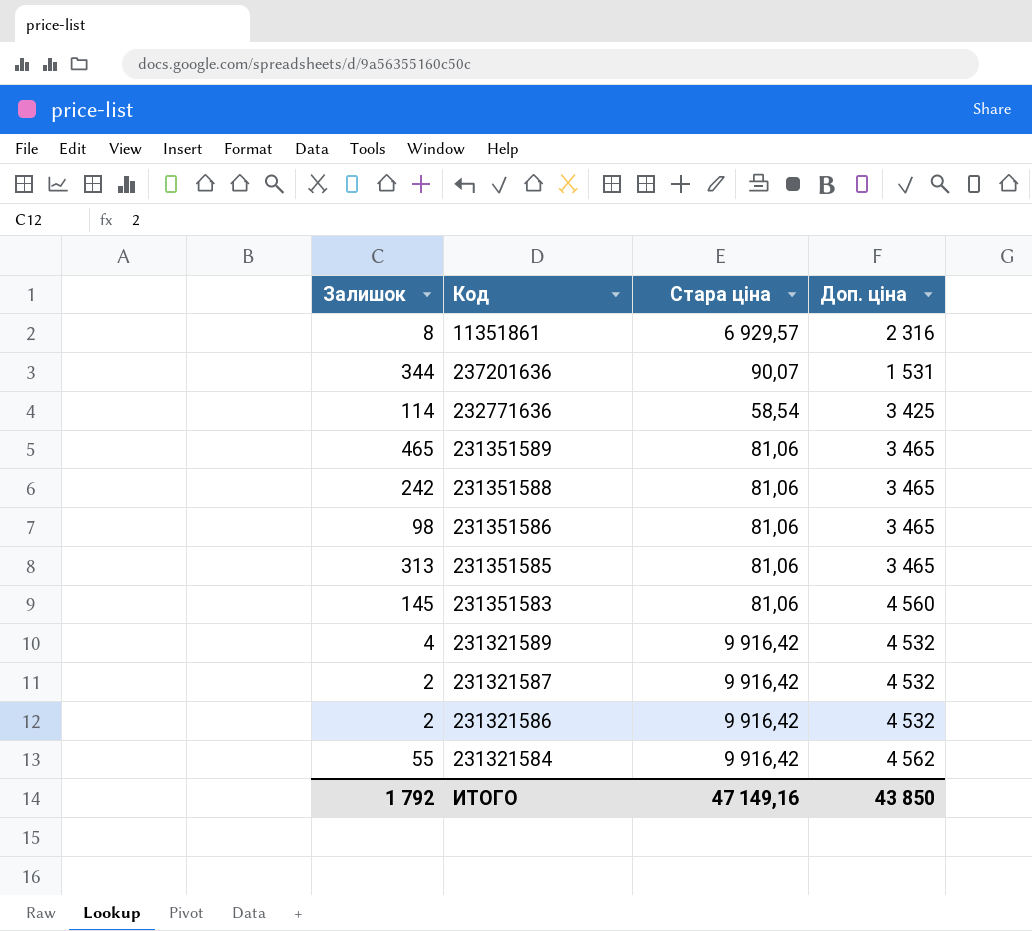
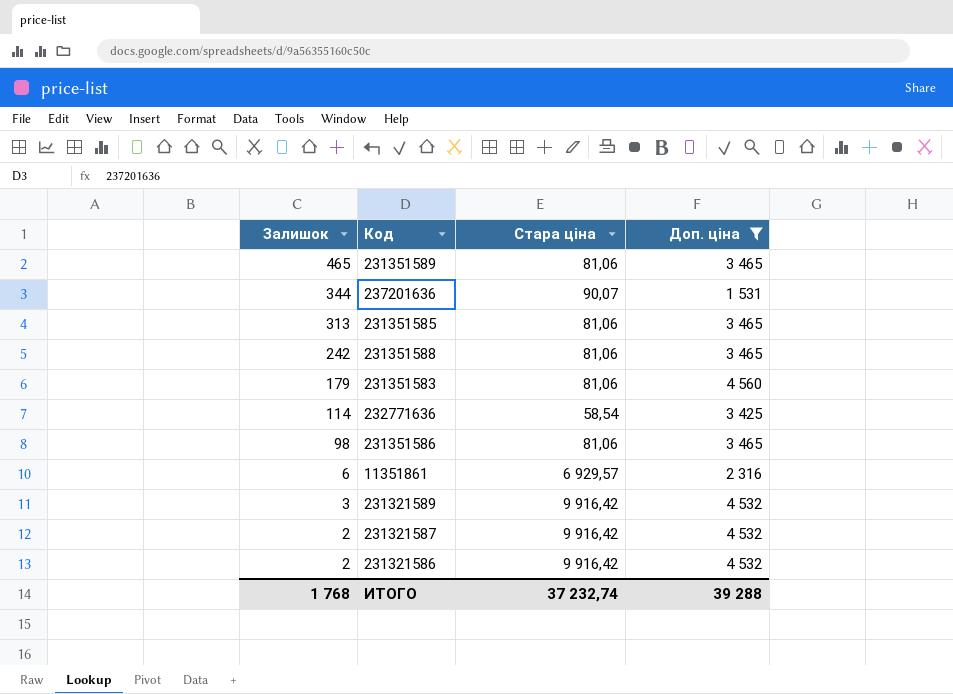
filter: none -> Доп. ціна != 4 562
row order: none -> Залишок descending
231351583 | Залишок: 145 -> 179
11351861 | Залишок: 8 -> 6
231321589 | Залишок: 4 -> 3
ИТОГО | Залишок: 1 792 -> 1 768
ИТОГО | Стара ціна: 47 149,16 -> 37 232,74
ИТОГО | Доп. ціна: 43 850 -> 39 288

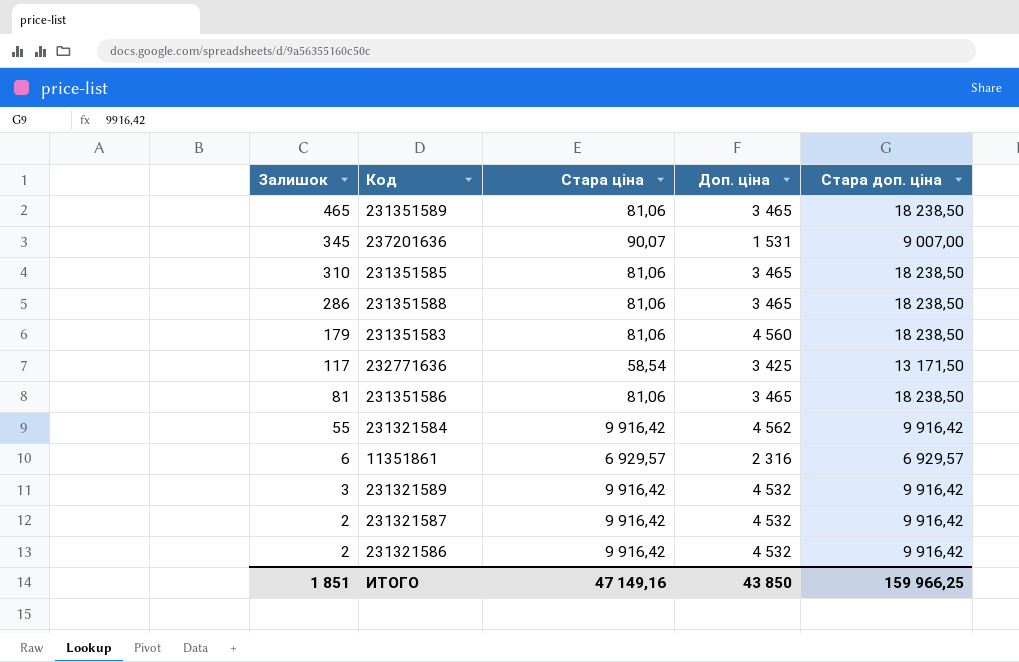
filter: Доп. ціна != 4 562 -> none
column Стара доп. ціна | position: none -> 5
237201636 | Залишок: 344 -> 345
231351585 | Залишок: 313 -> 310
231351588 | Залишок: 242 -> 286
232771636 | Залишок: 114 -> 117
231351586 | Залишок: 98 -> 81
ИТОГО | Залишок: 1 768 -> 1 851
ИТОГО | Стара ціна: 37 232,74 -> 47 149,16
ИТОГО | Доп. ціна: 39 288 -> 43 850

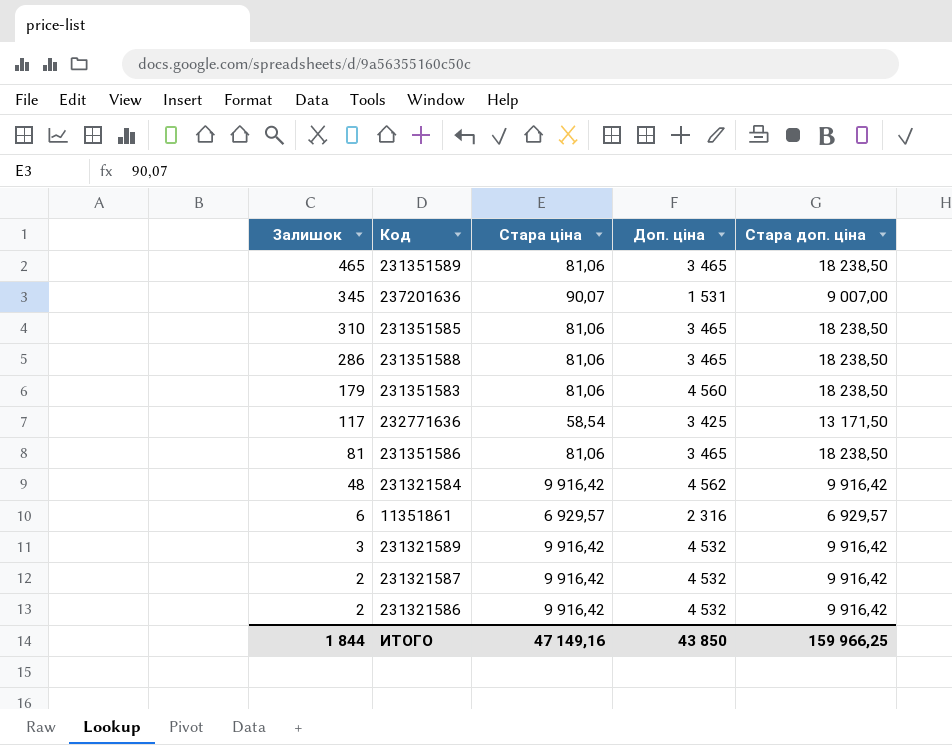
231321584 | Залишок: 55 -> 48
ИТОГО | Залишок: 1 851 -> 1 844

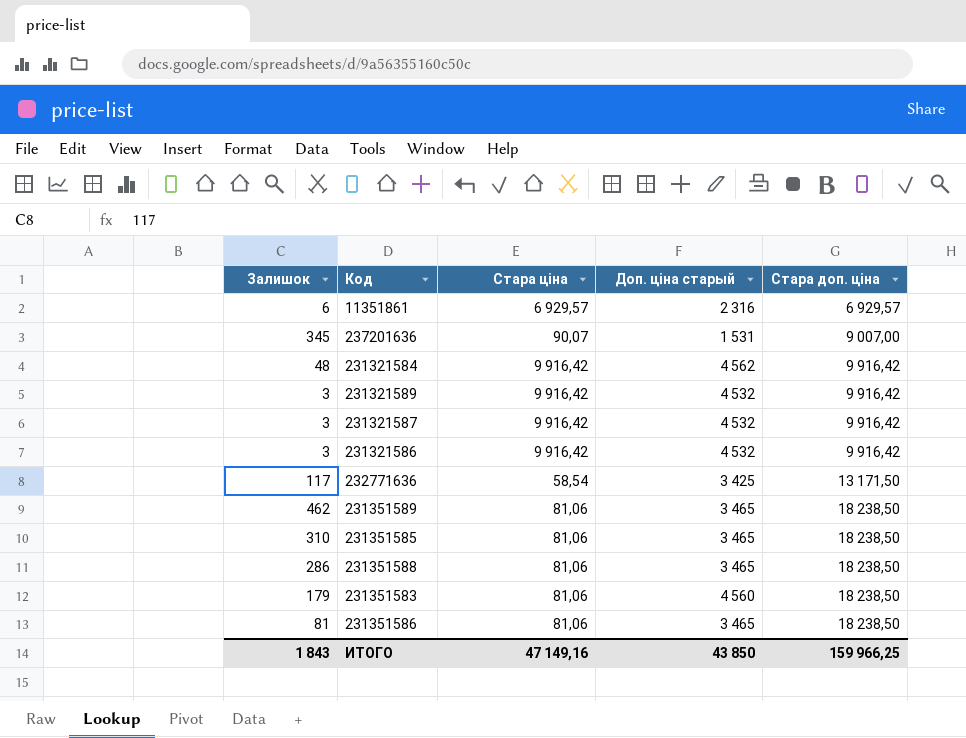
row order: Залишок descending -> Стара доп. ціна ascending
column name: Доп. ціна -> Доп. ціна старый
231321587 | Залишок: 2 -> 3
231321586 | Залишок: 2 -> 3
231351589 | Залишок: 465 -> 462
ИТОГО | Залишок: 1 844 -> 1 843

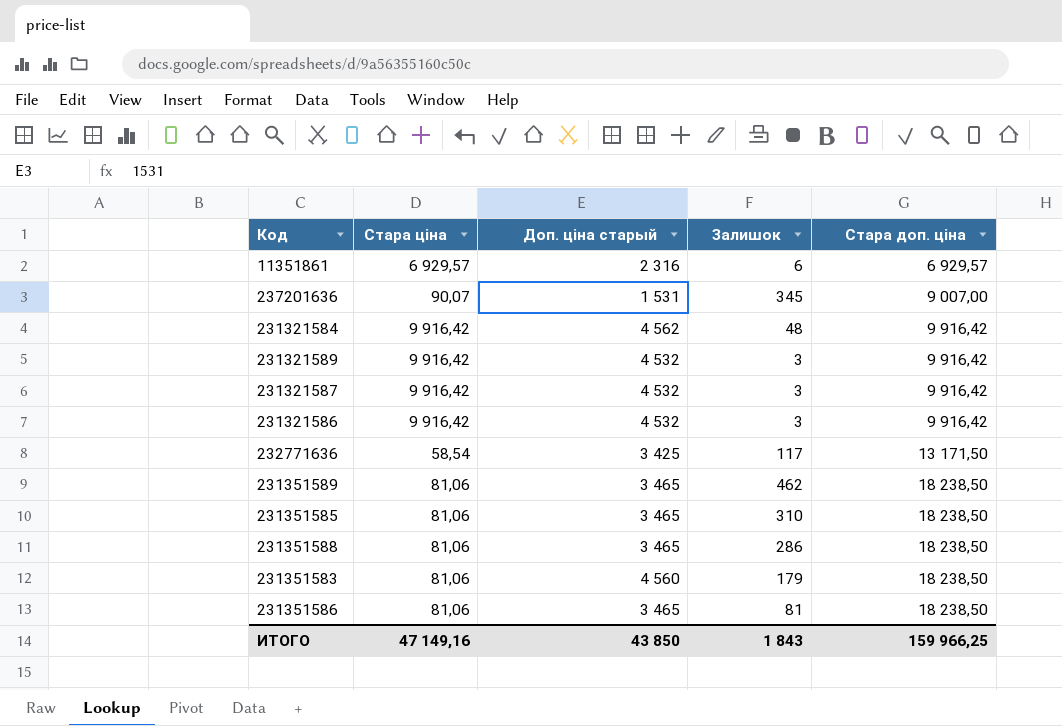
column Залишок | position: 1 -> 4

